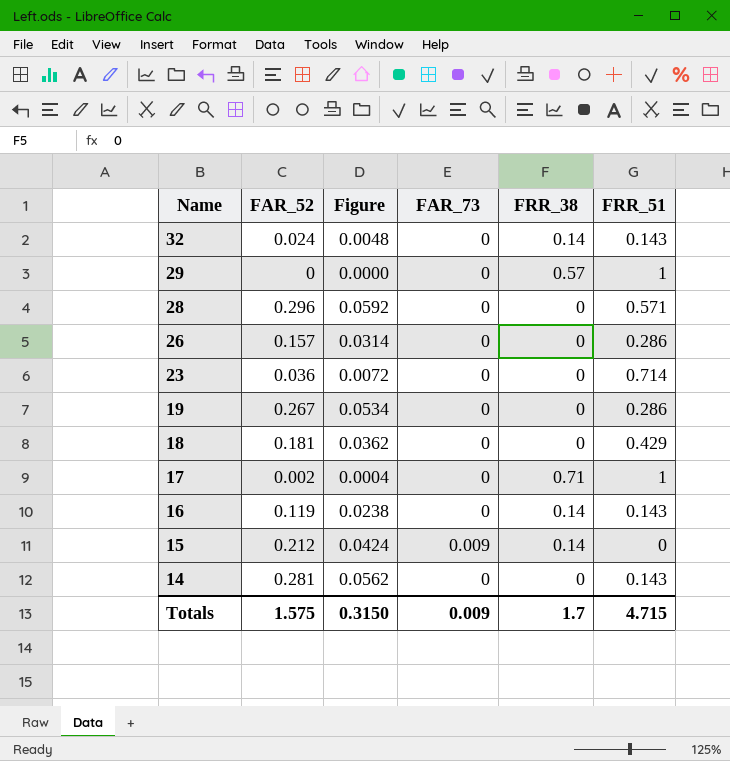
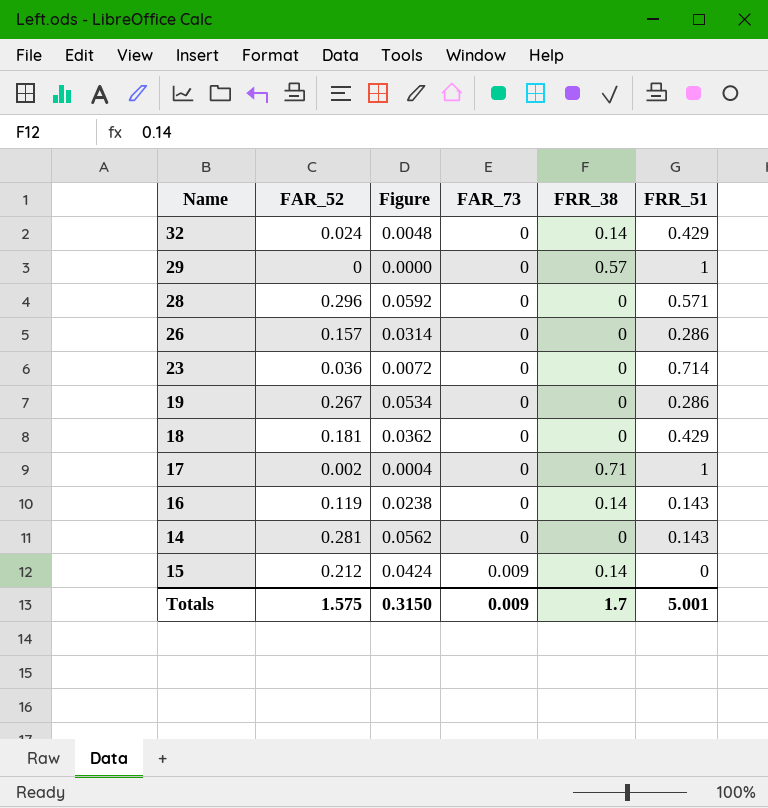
row order: Name descending -> FAR_73 ascending
32 | FRR_51: 0.143 -> 0.429
Totals | FRR_51: 4.715 -> 5.001

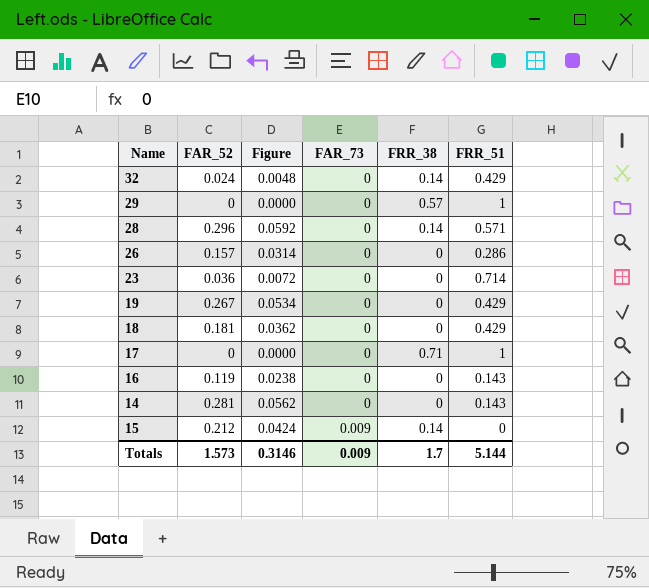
28 | FRR_38: 0 -> 0.14
19 | FRR_51: 0.286 -> 0.429
17 | FAR_52: 0.002 -> 0
17 | Figure: 0.0004 -> 0.0000
16 | FRR_38: 0.14 -> 0
Totals | FAR_52: 1.575 -> 1.573
Totals | Figure: 0.3150 -> 0.3146
Totals | FRR_51: 5.001 -> 5.144

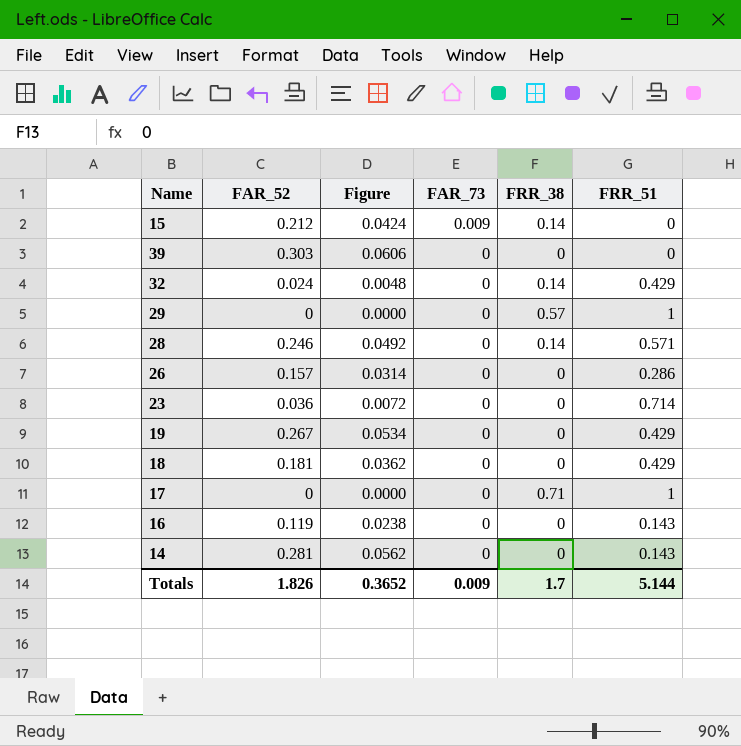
row order: FAR_73 ascending -> FAR_73 descending
row 39: none -> 0.303 | 0.0606 | 0 | 0 | 0
28 | FAR_52: 0.296 -> 0.246
28 | Figure: 0.0592 -> 0.0492
Totals | FAR_52: 1.573 -> 1.826
Totals | Figure: 0.3146 -> 0.3652

